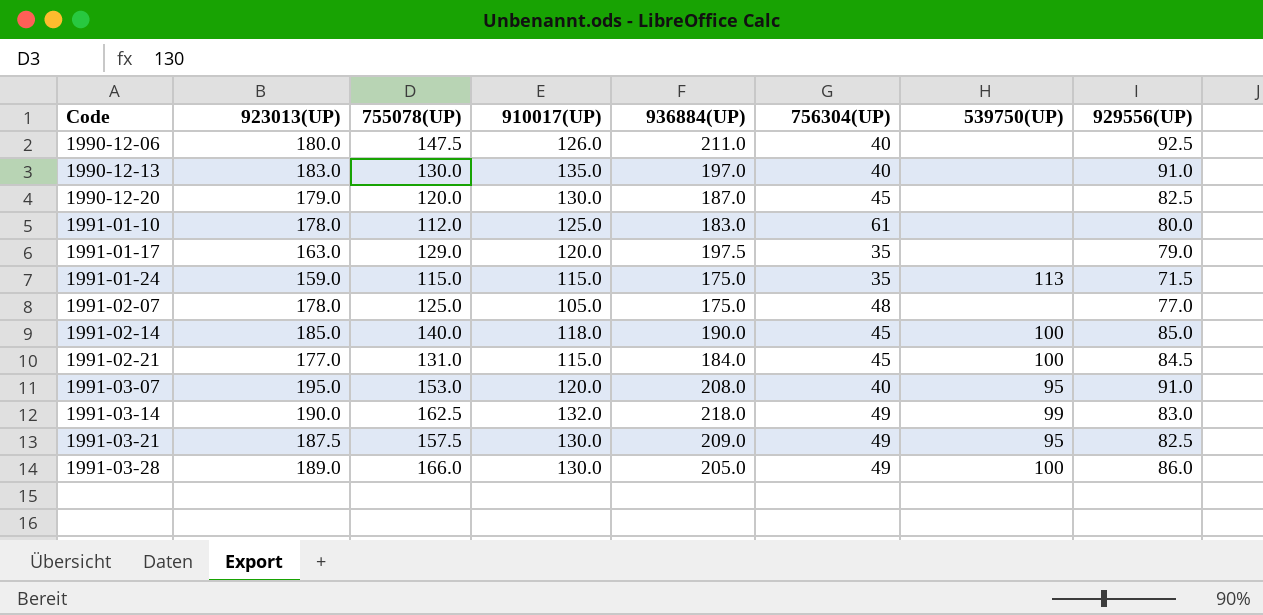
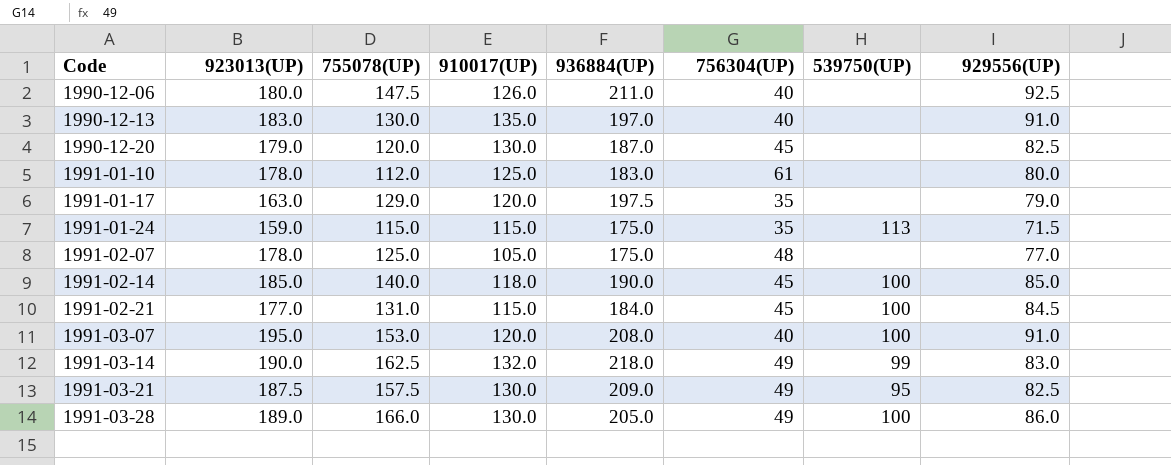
1991-03-07 | 539750(UP): 95 -> 100

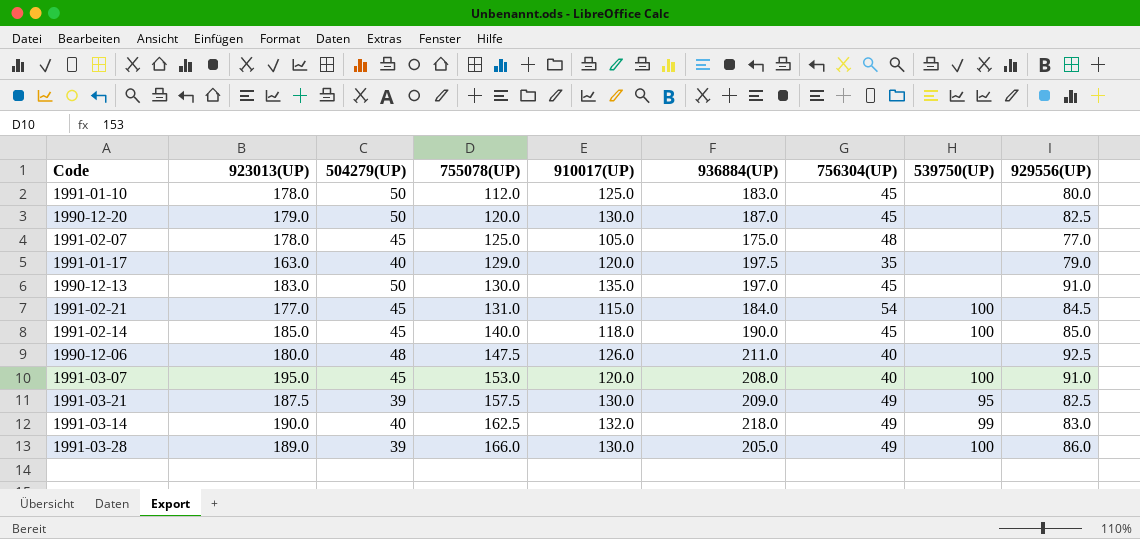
row order: Code ascending -> 755078(UP) ascending
column 504279(UP) | position: none -> 3
row 1991-01-24: 159.0 | 115.0 | 115.0 | 175.0 | 35 | 113 | 71.5 -> none
1991-01-10 | 756304(UP): 61 -> 45
1990-12-13 | 756304(UP): 40 -> 45
1991-02-21 | 756304(UP): 45 -> 54

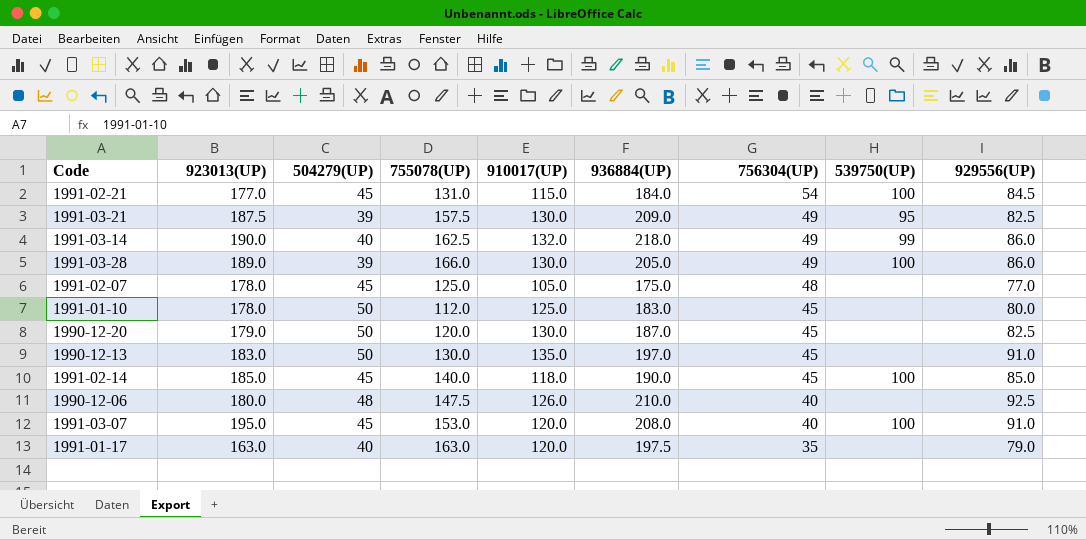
row order: 755078(UP) ascending -> 756304(UP) descending
1991-03-14 | 929556(UP): 83.0 -> 86.0
1990-12-06 | 936884(UP): 211.0 -> 210.0
1991-01-17 | 755078(UP): 129.0 -> 163.0

